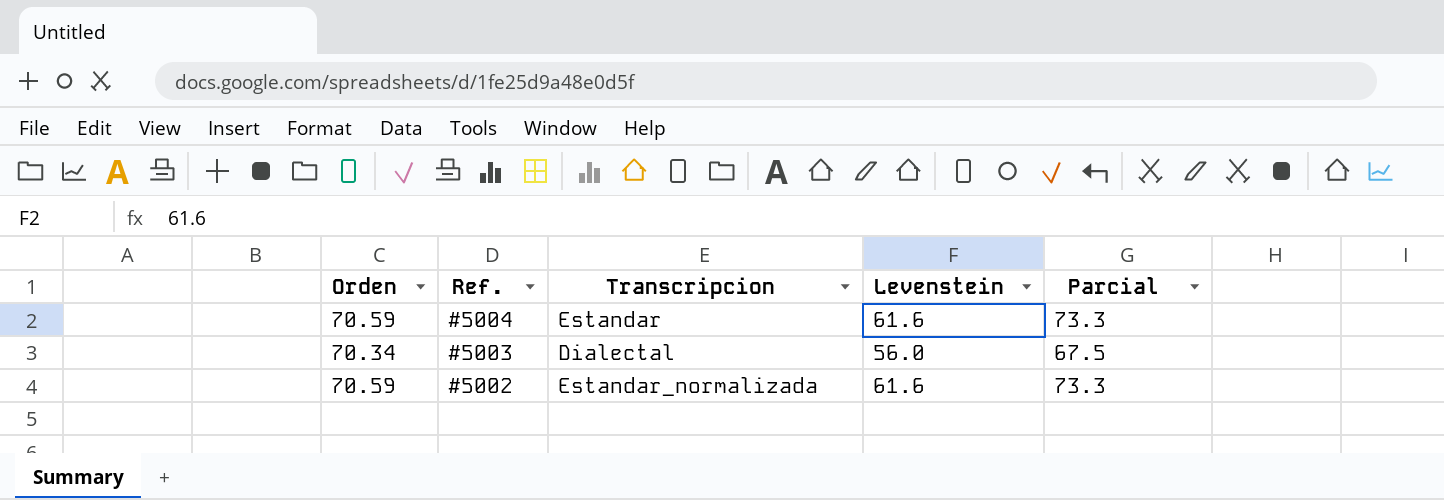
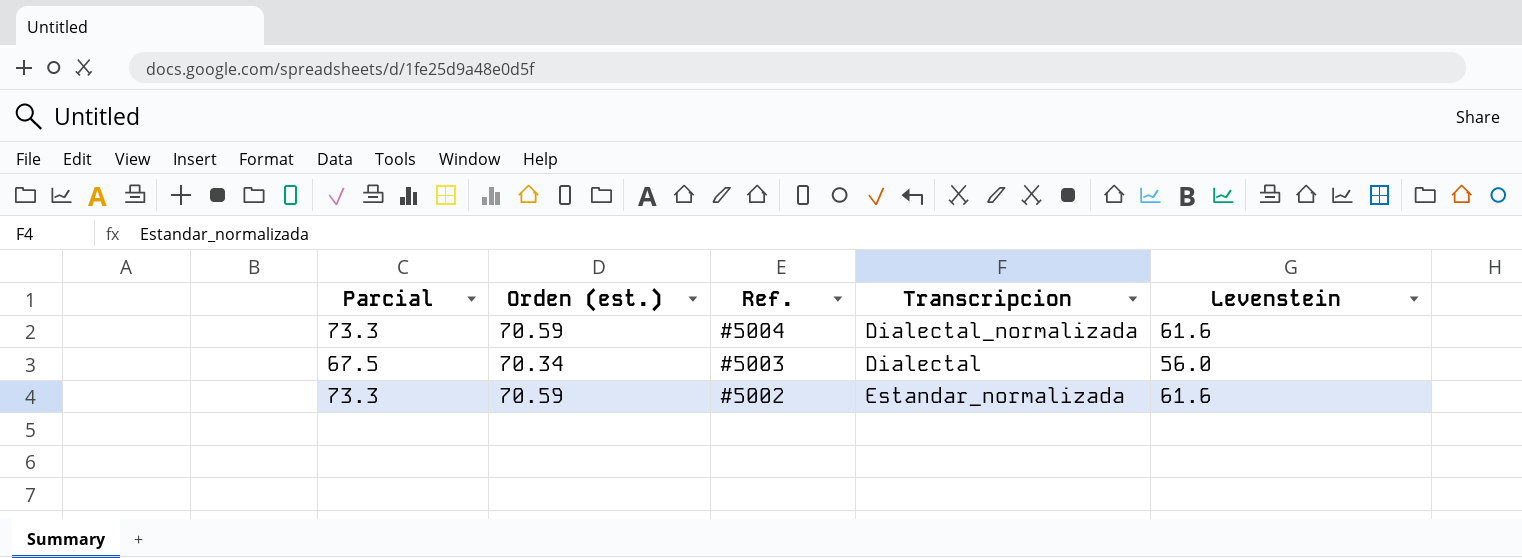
column Parcial | position: 5 -> 1
column name: Orden -> Orden (est.)
#5004 | Transcripcion: Estandar -> Dialectal_normalizada

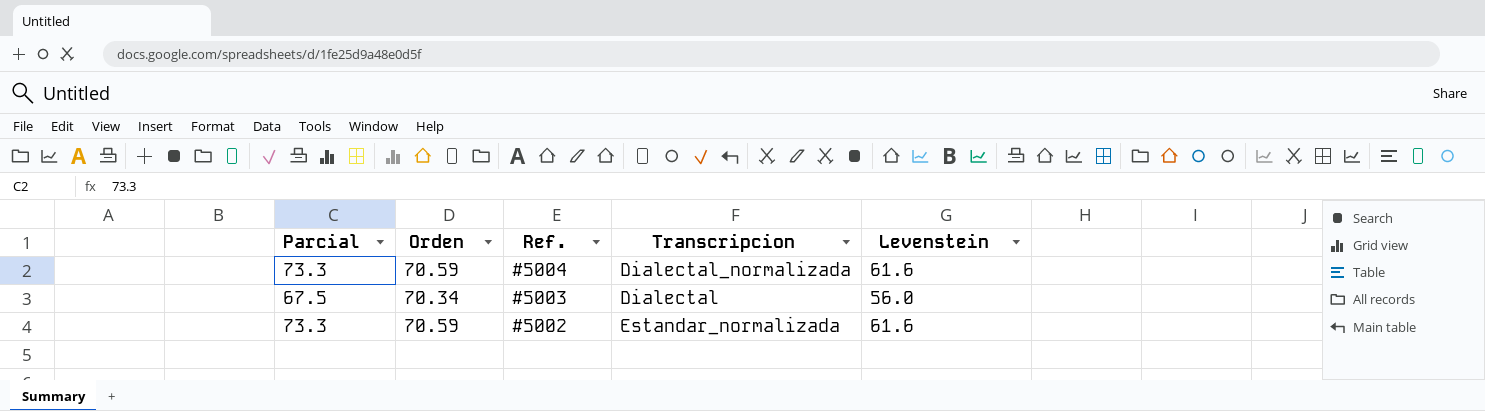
column name: Orden (est.) -> Orden

